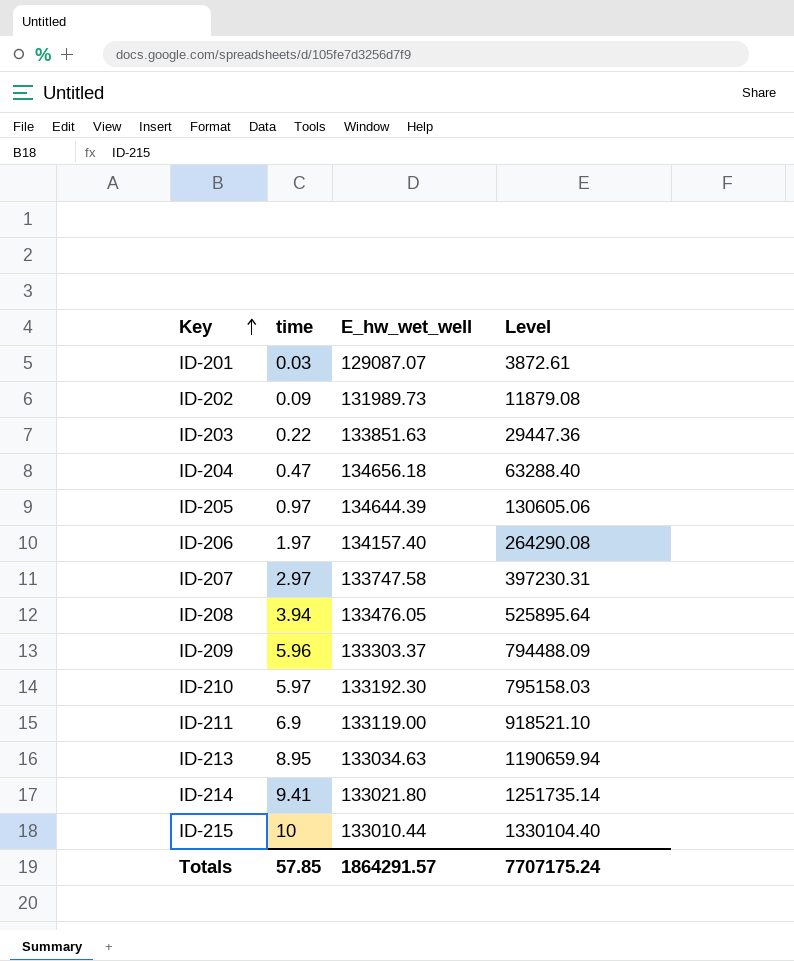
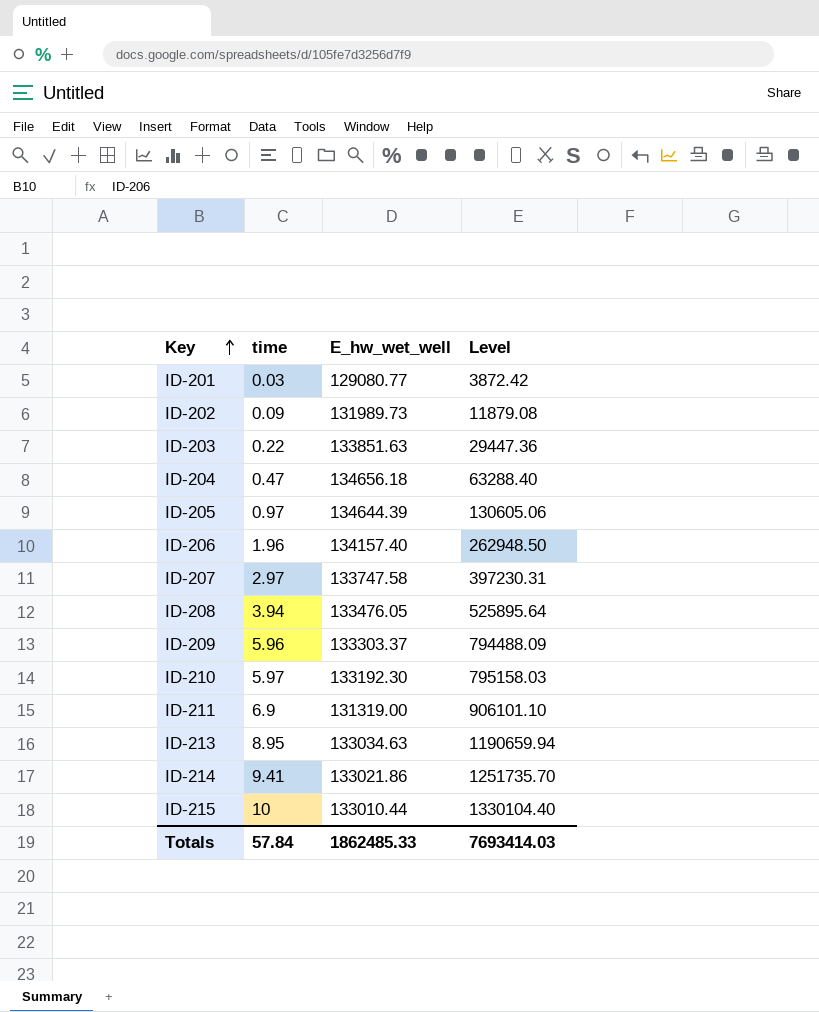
ID-201 | E_hw_wet_well: 129087.07 -> 129080.77
ID-201 | Level: 3872.61 -> 3872.42
ID-206 | time: 1.97 -> 1.96
ID-206 | Level: 264290.08 -> 262948.50
ID-211 | E_hw_wet_well: 133119.00 -> 131319.00
ID-211 | Level: 918521.10 -> 906101.10
ID-214 | E_hw_wet_well: 133021.80 -> 133021.86
ID-214 | Level: 1251735.14 -> 1251735.70
Totals | time: 57.85 -> 57.84
Totals | E_hw_wet_well: 1864291.57 -> 1862485.33
Totals | Level: 7707175.24 -> 7693414.03

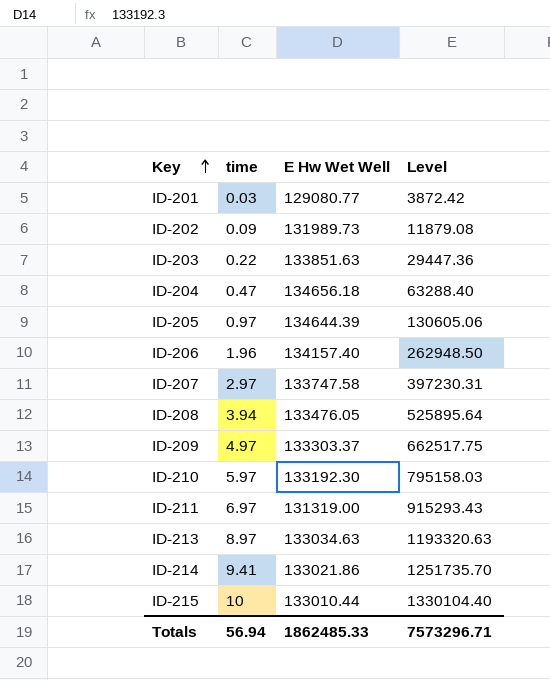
column name: E_hw_wet_well -> E Hw Wet Well
ID-209 | time: 5.96 -> 4.97
ID-209 | Level: 794488.09 -> 662517.75
ID-211 | time: 6.9 -> 6.97
ID-211 | Level: 906101.10 -> 915293.43
ID-213 | time: 8.95 -> 8.97
ID-213 | Level: 1190659.94 -> 1193320.63
Totals | time: 57.84 -> 56.94
Totals | Level: 7693414.03 -> 7573296.71

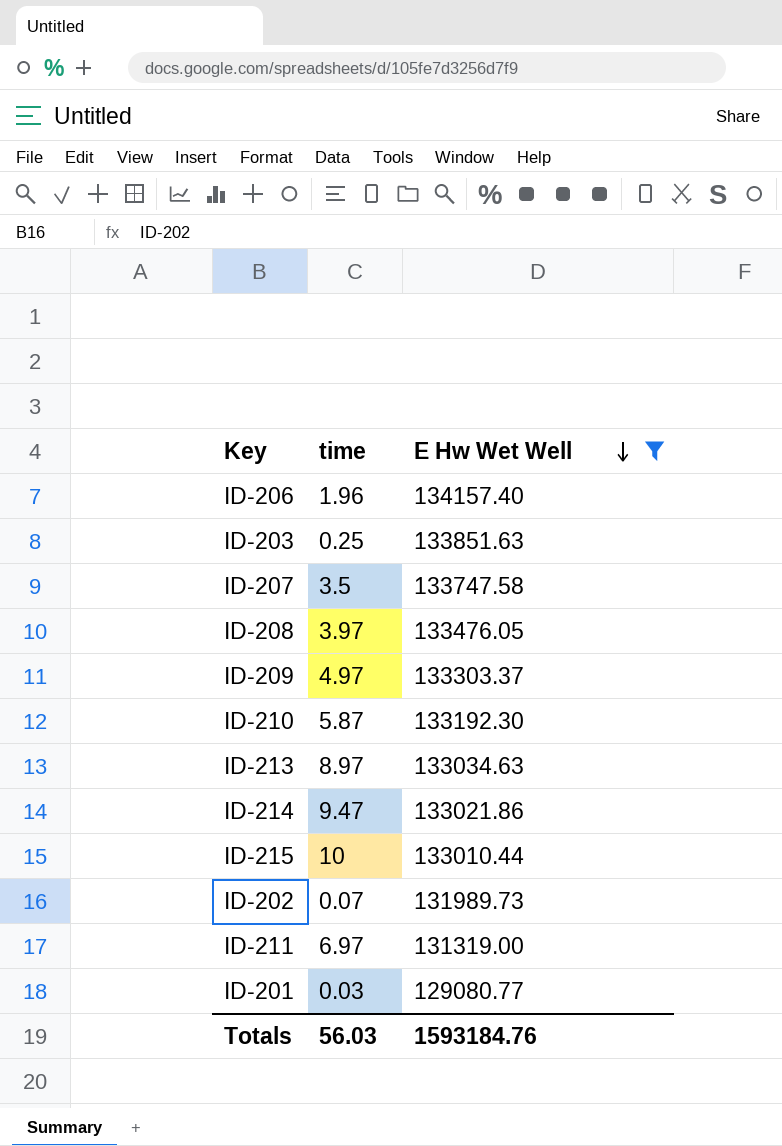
filter: none -> E Hw Wet Well <= 134157.40
row order: Key ascending -> E Hw Wet Well descending
column Level | formula: [time] * [E Hw Wet Well] -> none
ID-203 | time: 0.22 -> 0.25
ID-207 | time: 2.97 -> 3.5
ID-208 | time: 3.94 -> 3.97
ID-210 | time: 5.97 -> 5.87
ID-214 | time: 9.41 -> 9.47
ID-202 | time: 0.09 -> 0.07
Totals | time: 56.94 -> 56.03
Totals | E Hw Wet Well: 1862485.33 -> 1593184.76

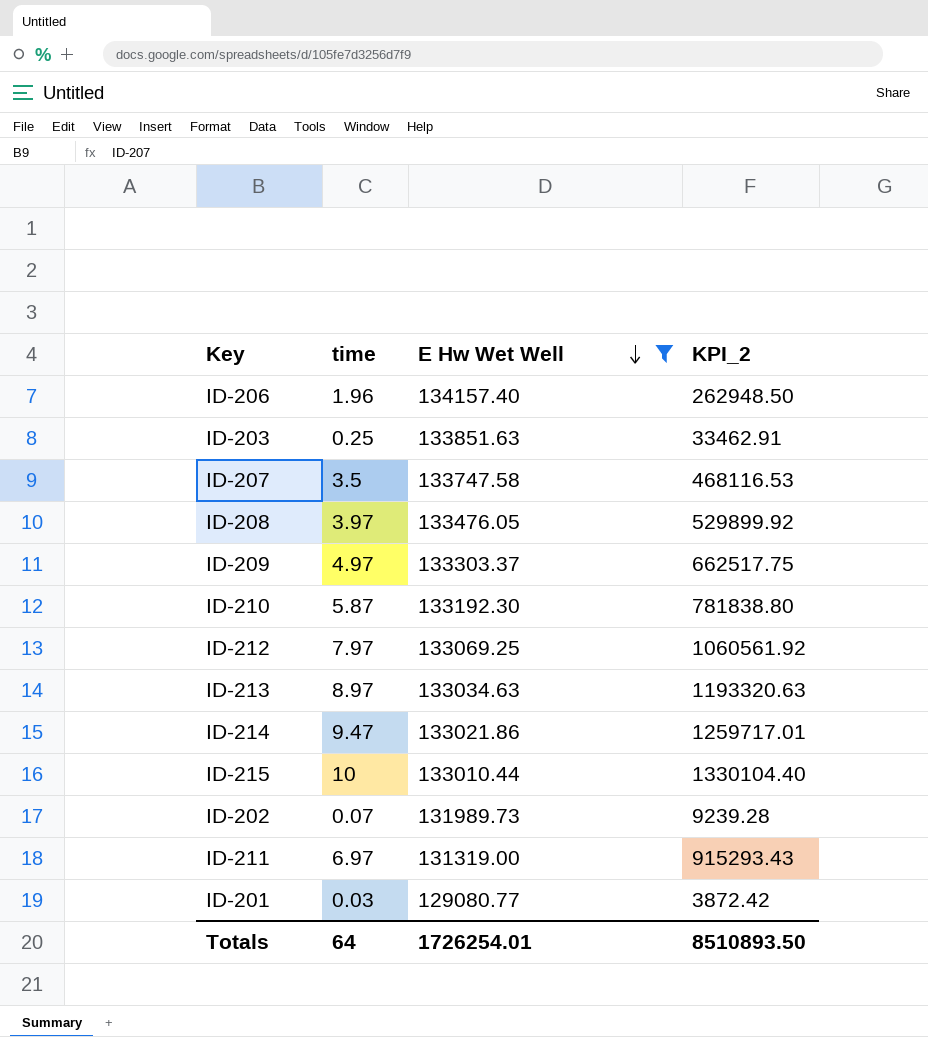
column KPI_2 | formula: none -> [time] * [E Hw Wet Well]
row ID-212: none -> 7.97 | 133069.25 | 1060561.92
Totals | time: 56.03 -> 64
Totals | E Hw Wet Well: 1593184.76 -> 1726254.01

